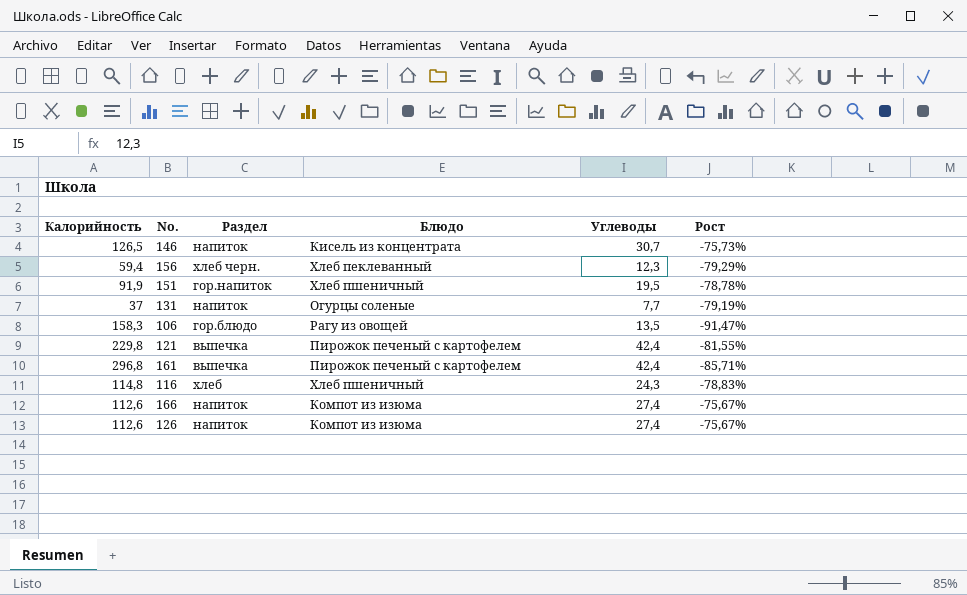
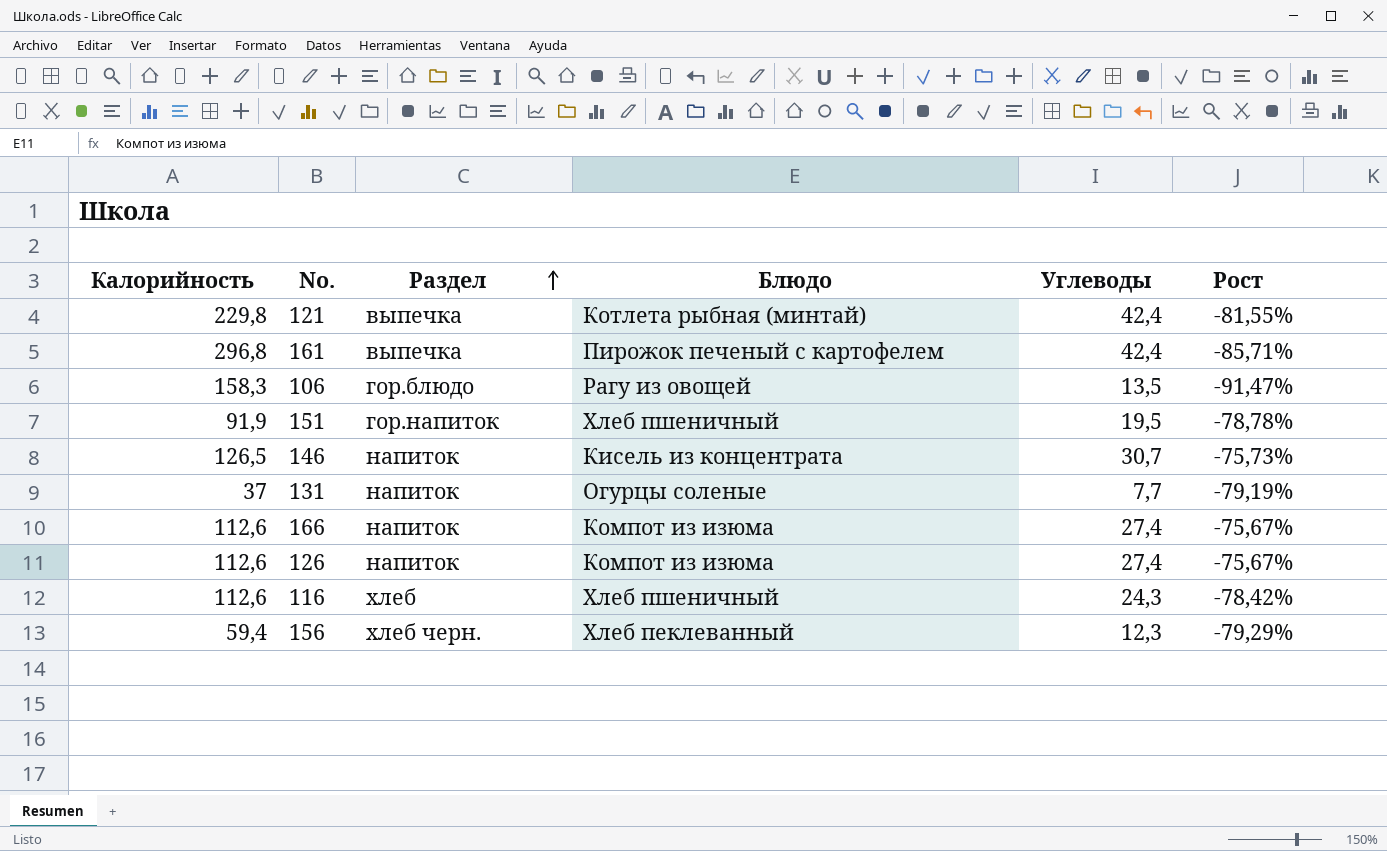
row order: none -> Раздел ascending
121 | Блюдо: Пирожок печеный с картофелем -> Котлета рыбная (минтай)
116 | Калорийность: 114,8 -> 112,6
116 | Рост: -78,83% -> -78,42%

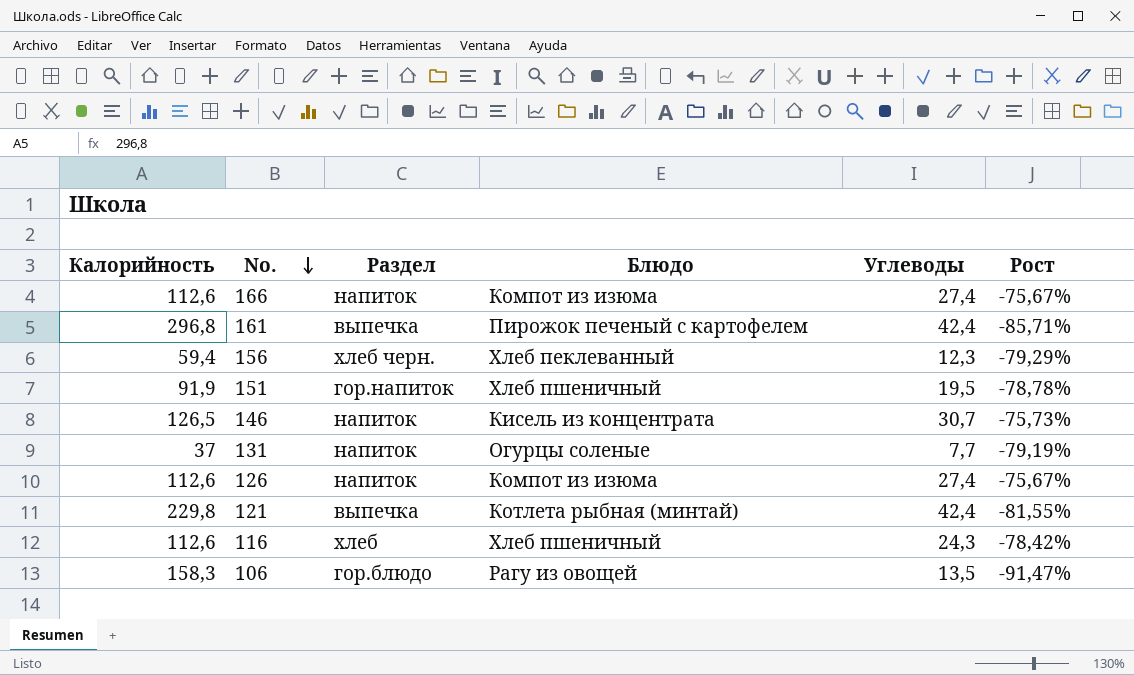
row order: Раздел ascending -> No. descending

